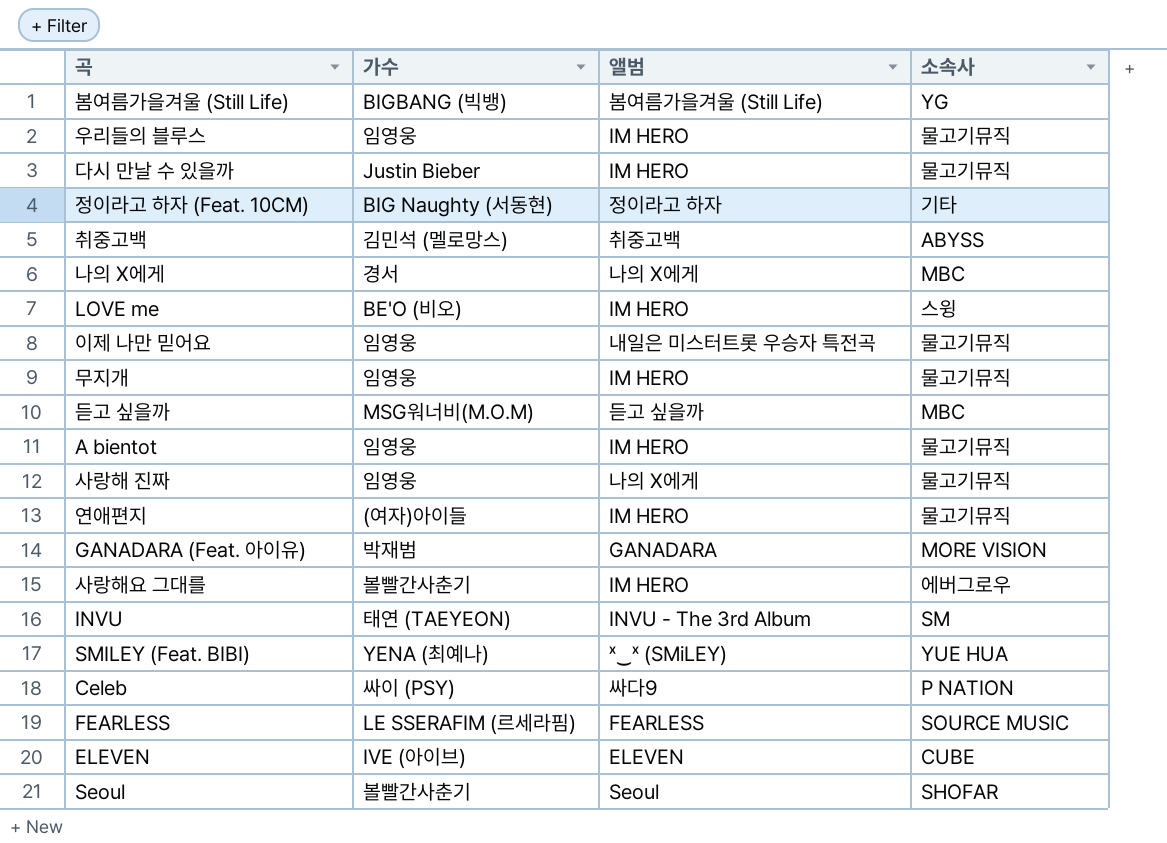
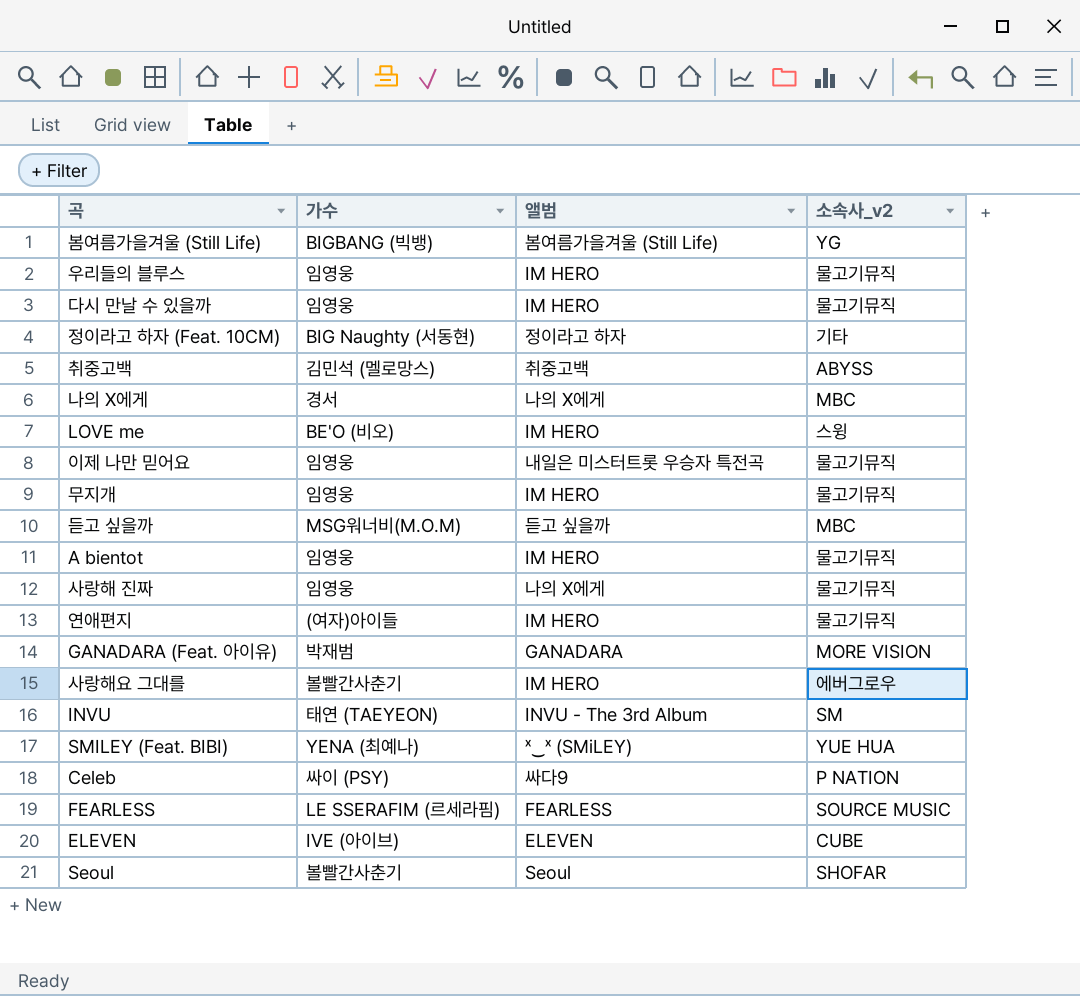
column name: 소속사 -> 소속사_v2
다시 만날 수 있을까 | 가수: Justin Bieber -> 임영웅

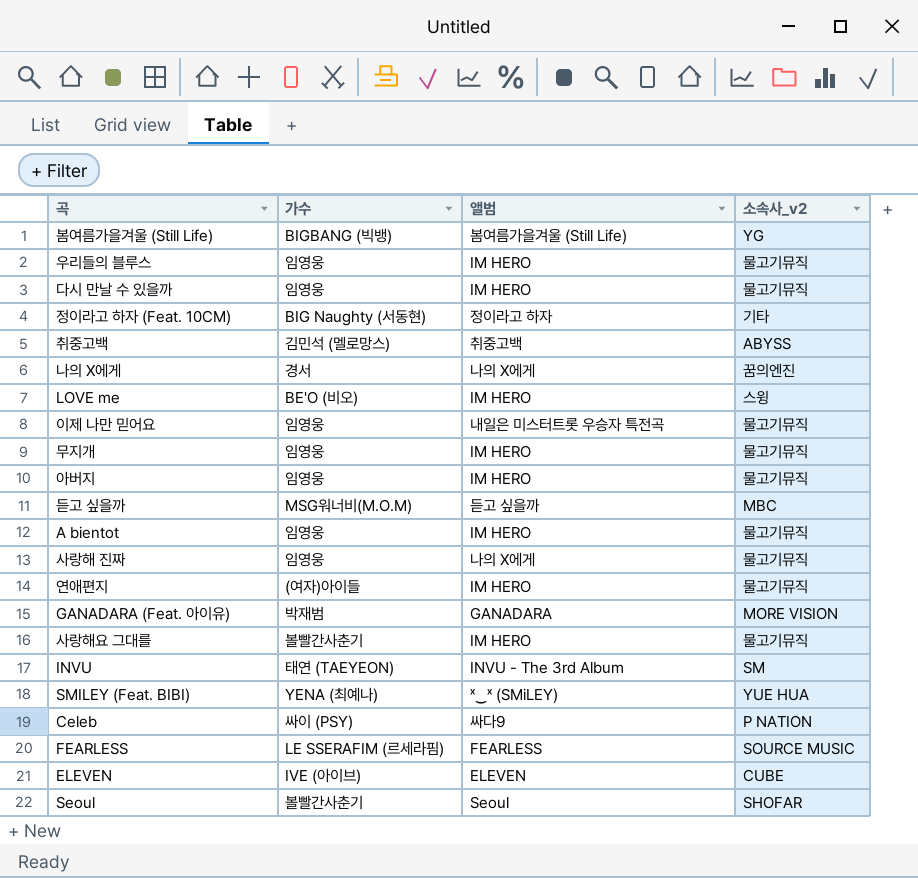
나의 X에게 | 소속사_v2: MBC -> 꿈의엔진
row 아버지: none -> 임영웅 | IM HERO | 물고기뮤직
사랑해요 그대를 | 소속사_v2: 에버그로우 -> 물고기뮤직

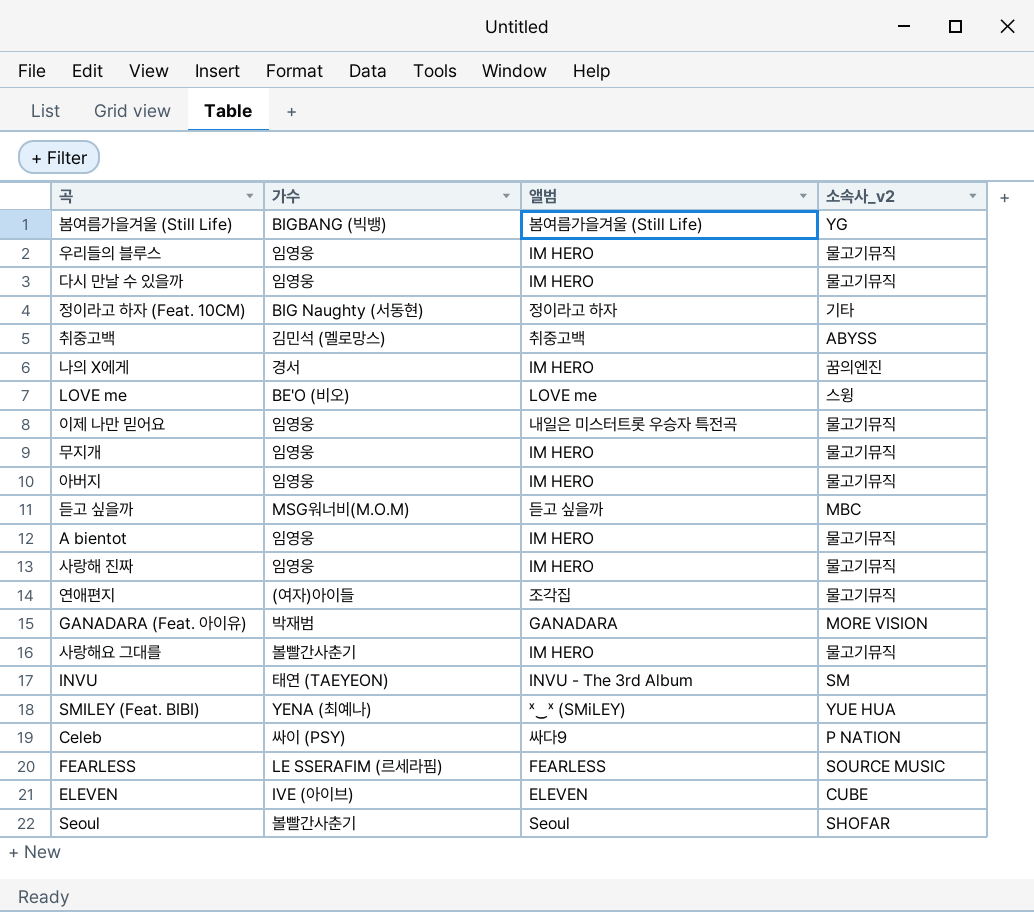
나의 X에게 | 앨범: 나의 X에게 -> IM HERO
LOVE me | 앨범: IM HERO -> LOVE me
사랑해 진짜 | 앨범: 나의 X에게 -> IM HERO
연애편지 | 앨범: IM HERO -> 조각집

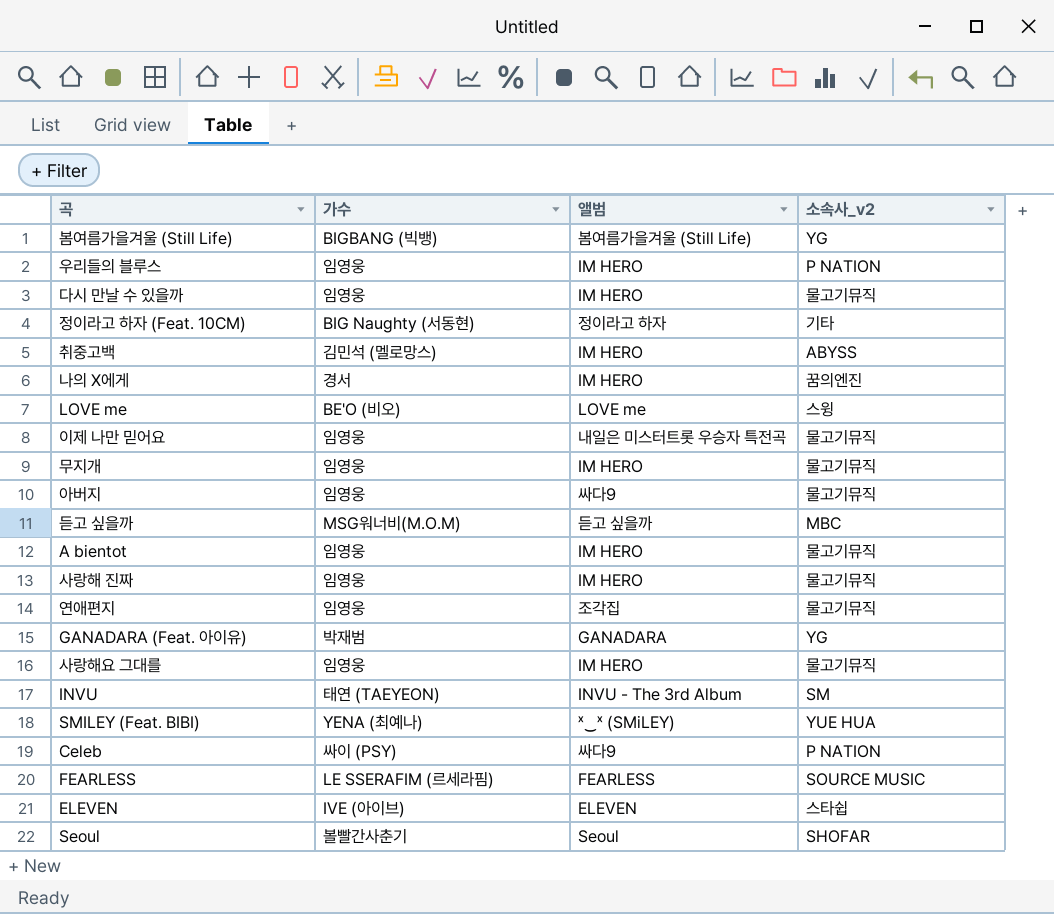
우리들의 블루스 | 소속사_v2: 물고기뮤직 -> P NATION
취중고백 | 앨범: 취중고백 -> IM HERO
아버지 | 앨범: IM HERO -> 싸다9
연애편지 | 가수: (여자)아이들 -> 임영웅
GANADARA (Feat. 아이유) | 소속사_v2: MORE VISION -> YG
사랑해요 그대를 | 가수: 볼빨간사춘기 -> 임영웅
ELEVEN | 소속사_v2: CUBE -> 스타쉽

